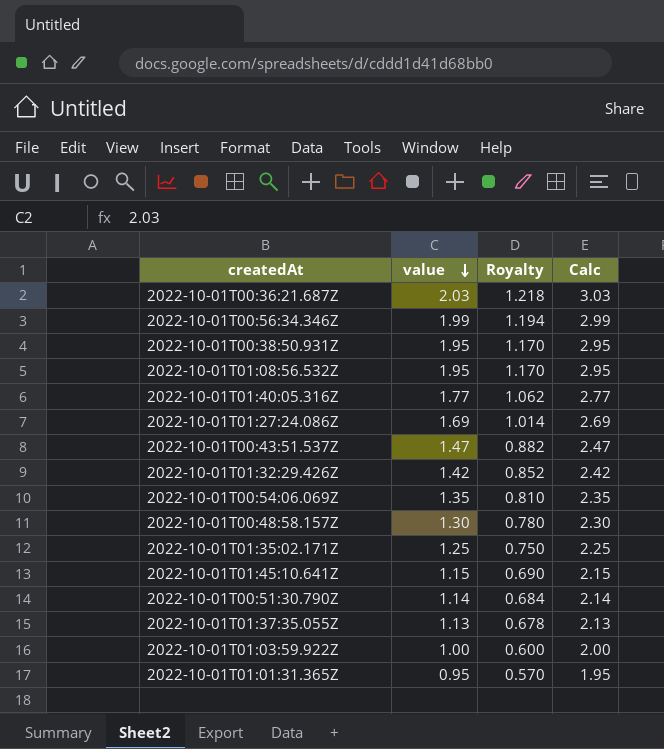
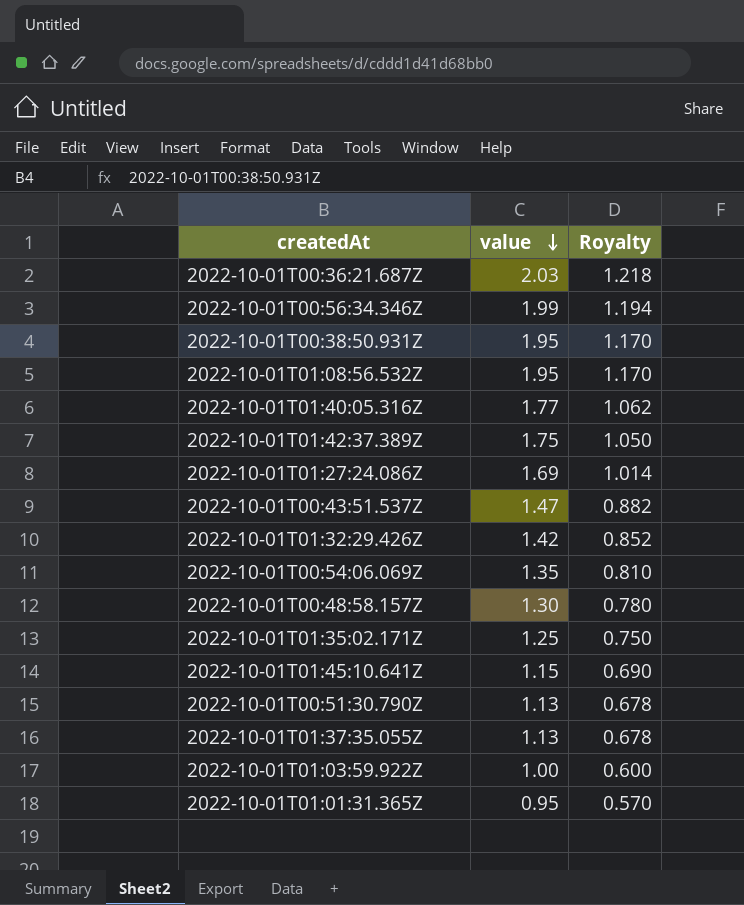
column Calc | formula: [value] + 1 -> none
row 2022-10-01T01:42:37.389Z: none -> 1.75 | 1.050
2022-10-01T00:51:30.790Z | value: 1.14 -> 1.13
2022-10-01T00:51:30.790Z | Royalty: 0.684 -> 0.678

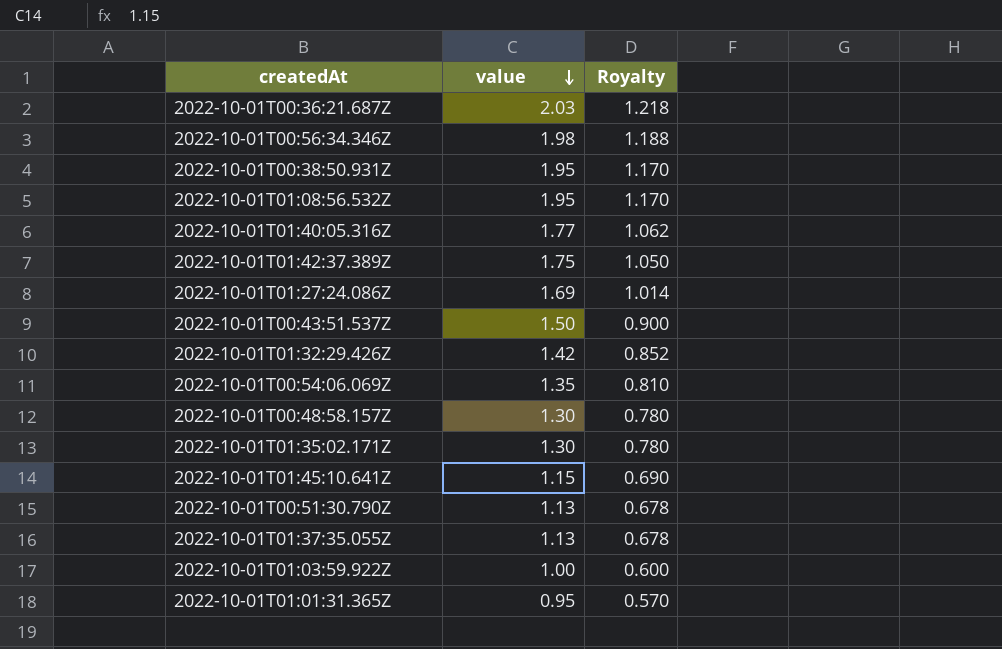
2022-10-01T00:56:34.346Z | value: 1.99 -> 1.98
2022-10-01T00:56:34.346Z | Royalty: 1.194 -> 1.188
2022-10-01T00:43:51.537Z | value: 1.47 -> 1.50
2022-10-01T00:43:51.537Z | Royalty: 0.882 -> 0.900
2022-10-01T01:35:02.171Z | value: 1.25 -> 1.30
2022-10-01T01:35:02.171Z | Royalty: 0.750 -> 0.780

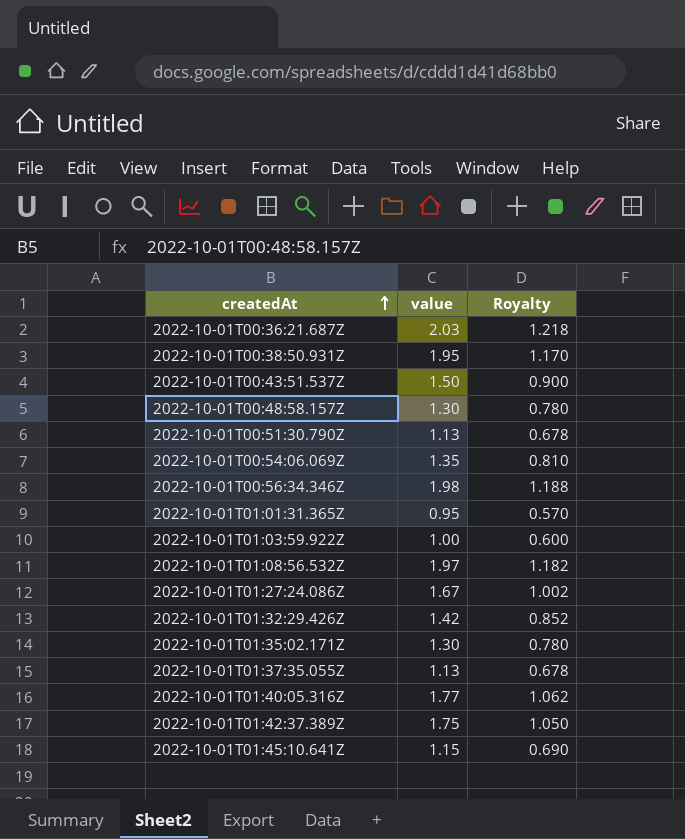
row order: value descending -> createdAt ascending
2022-10-01T01:08:56.532Z | value: 1.95 -> 1.97
2022-10-01T01:08:56.532Z | Royalty: 1.170 -> 1.182
2022-10-01T01:27:24.086Z | value: 1.69 -> 1.67
2022-10-01T01:27:24.086Z | Royalty: 1.014 -> 1.002

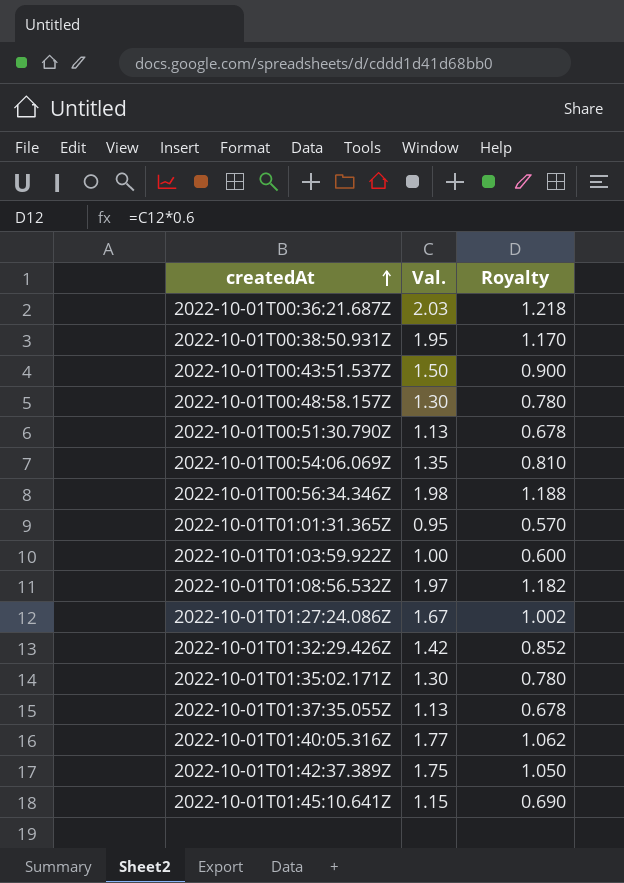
column name: value -> Val.

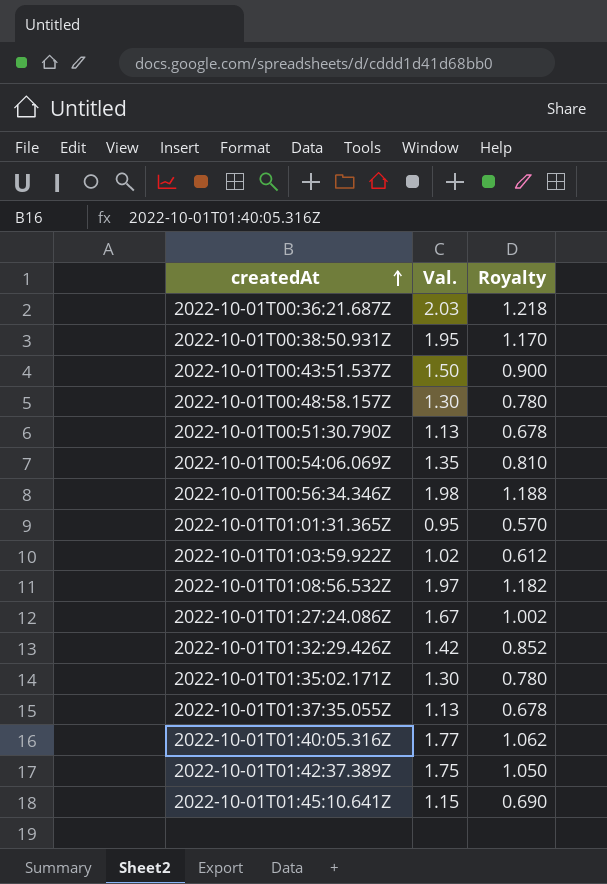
2022-10-01T01:03:59.922Z | Val.: 1.00 -> 1.02
2022-10-01T01:03:59.922Z | Royalty: 0.600 -> 0.612

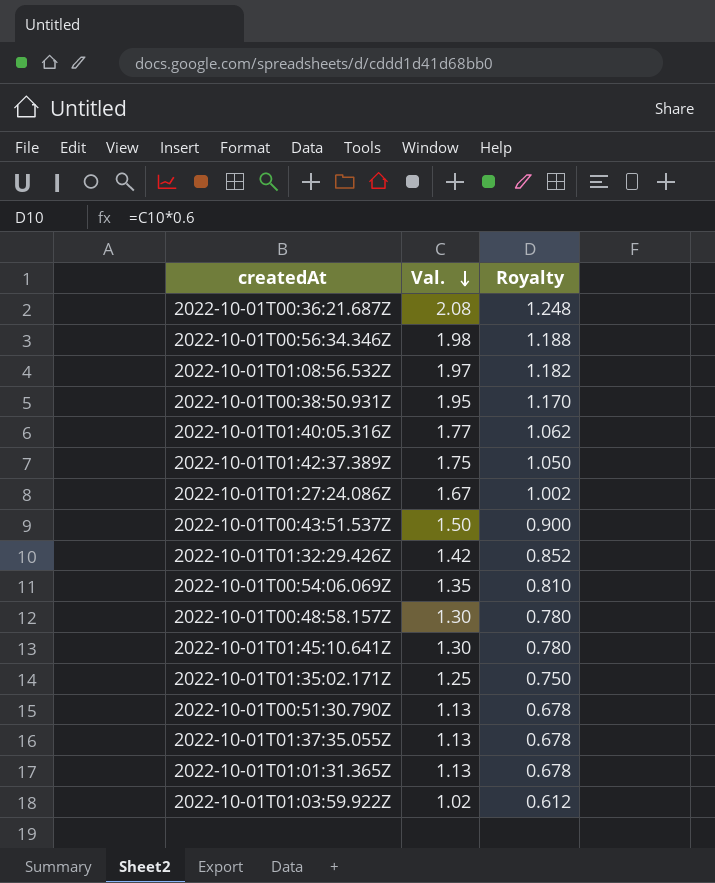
row order: createdAt ascending -> Val. descending
2022-10-01T00:36:21.687Z | Val.: 2.03 -> 2.08
2022-10-01T00:36:21.687Z | Royalty: 1.218 -> 1.248
2022-10-01T01:45:10.641Z | Val.: 1.15 -> 1.30
2022-10-01T01:45:10.641Z | Royalty: 0.690 -> 0.780
2022-10-01T01:35:02.171Z | Val.: 1.30 -> 1.25
2022-10-01T01:35:02.171Z | Royalty: 0.780 -> 0.750
2022-10-01T01:01:31.365Z | Val.: 0.95 -> 1.13
2022-10-01T01:01:31.365Z | Royalty: 0.570 -> 0.678

